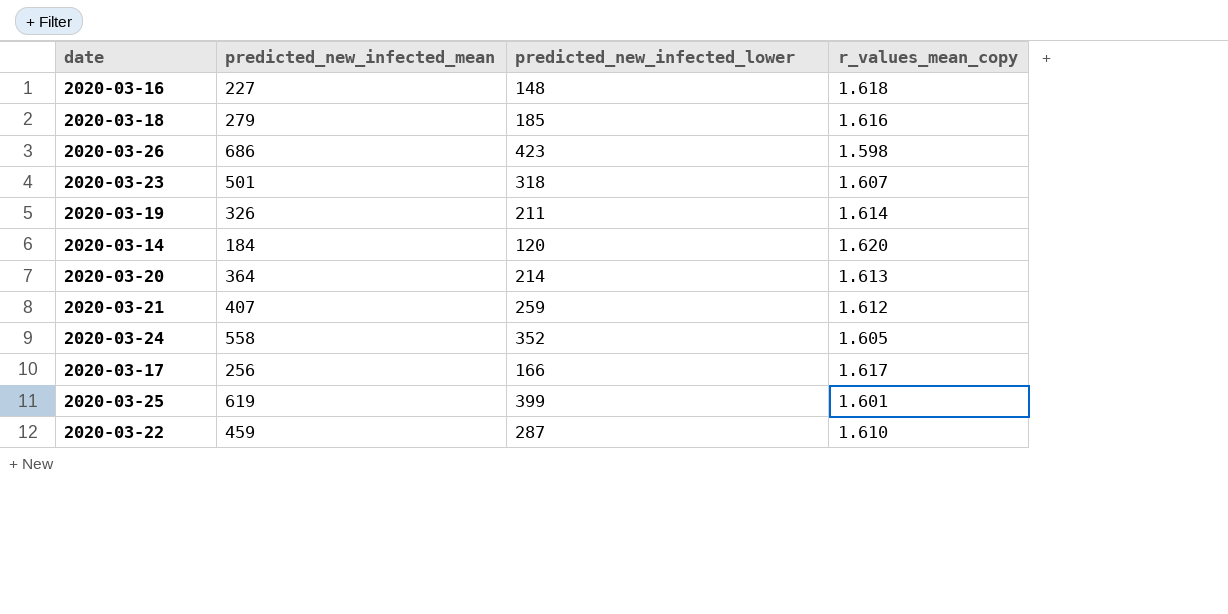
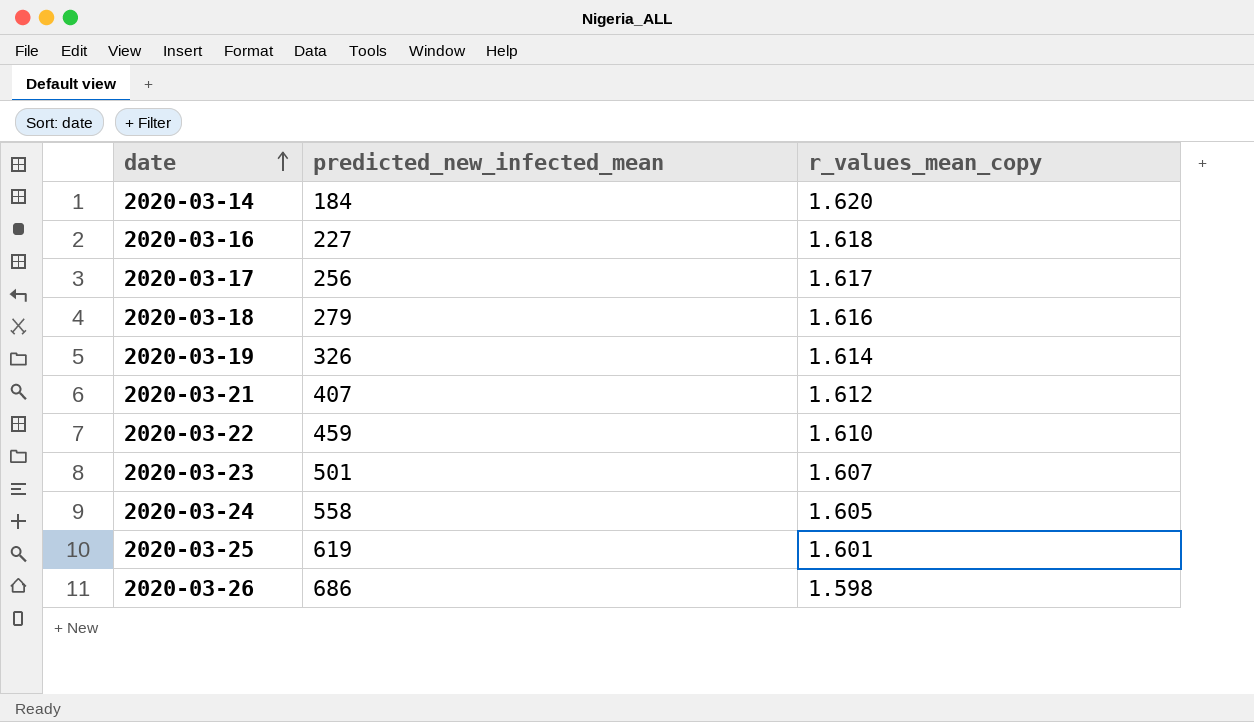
row order: none -> date ascending
column predicted_new_infected_lower | position: 3 -> none
row 2020-03-20: 364 | 214 | 1.613 -> none

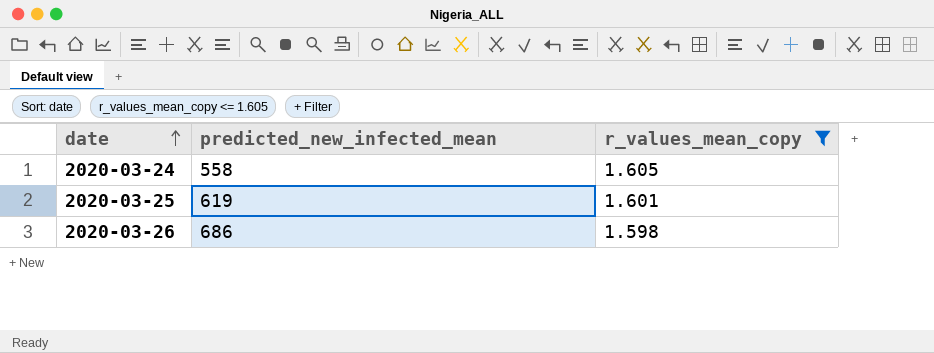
filter: none -> r_values_mean_copy <= 1.605

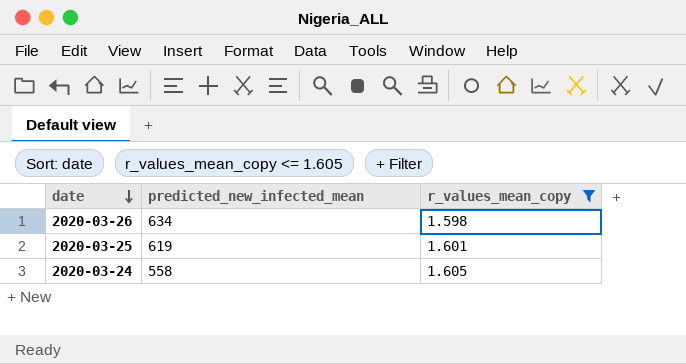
row order: date ascending -> date descending
2020-03-26 | predicted_new_infected_mean: 686 -> 634

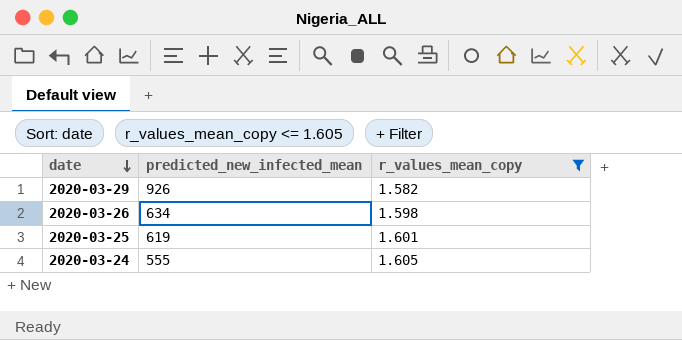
row 2020-03-29: none -> 926 | 1.582
2020-03-24 | predicted_new_infected_mean: 558 -> 555

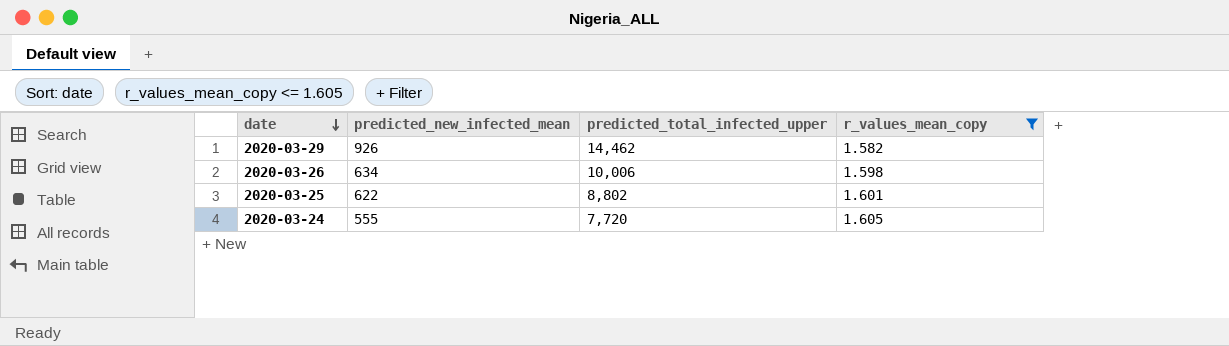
column predicted_total_infected_upper | position: none -> 3
2020-03-25 | predicted_new_infected_mean: 619 -> 622

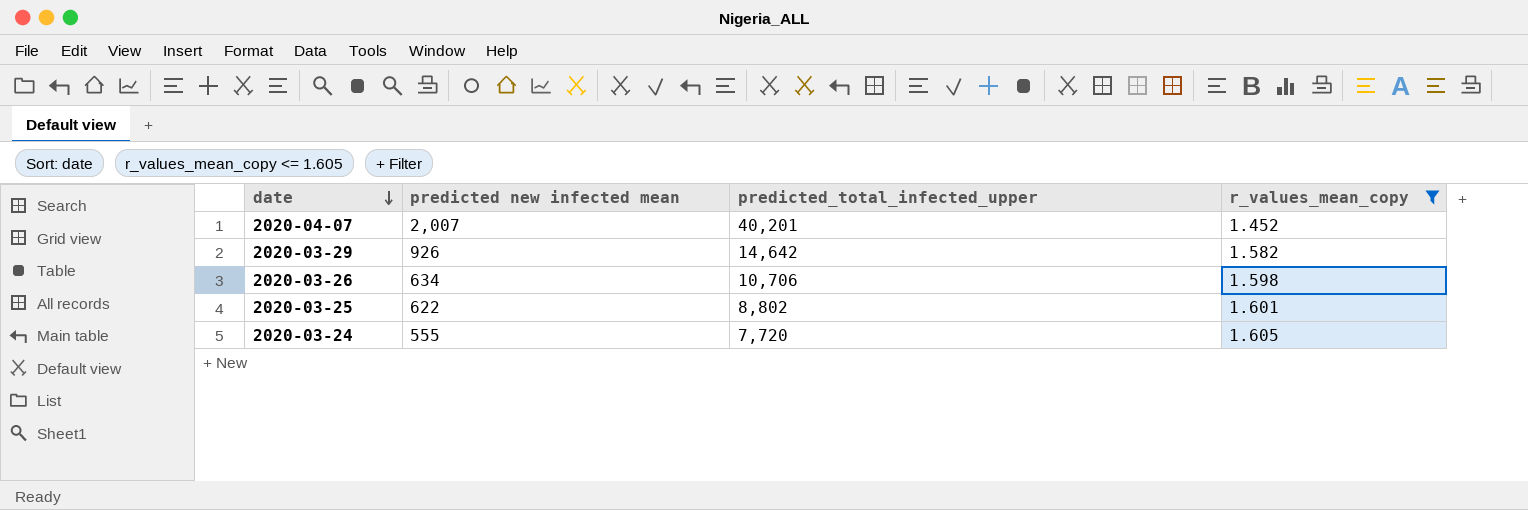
column name: predicted_new_infected_mean -> predicted new infected mean
row 2020-04-07: none -> 2,007 | 40,201 | 1.452
2020-03-29 | predicted_total_infected_upper: 14,462 -> 14,642
2020-03-26 | predicted_total_infected_upper: 10,006 -> 10,706

